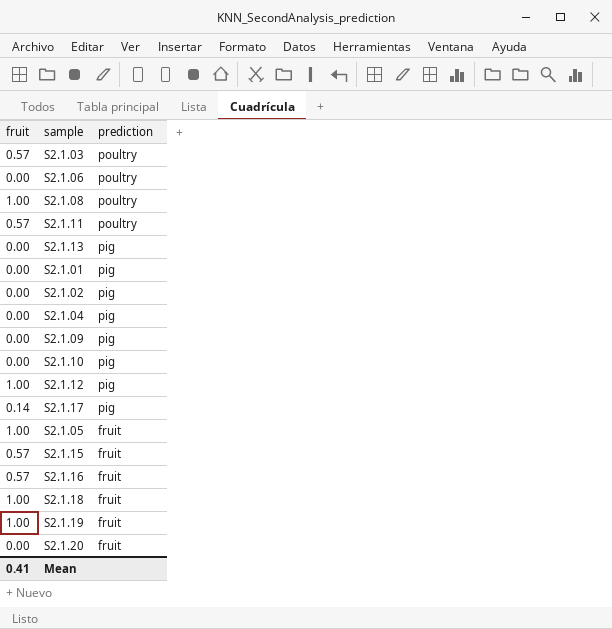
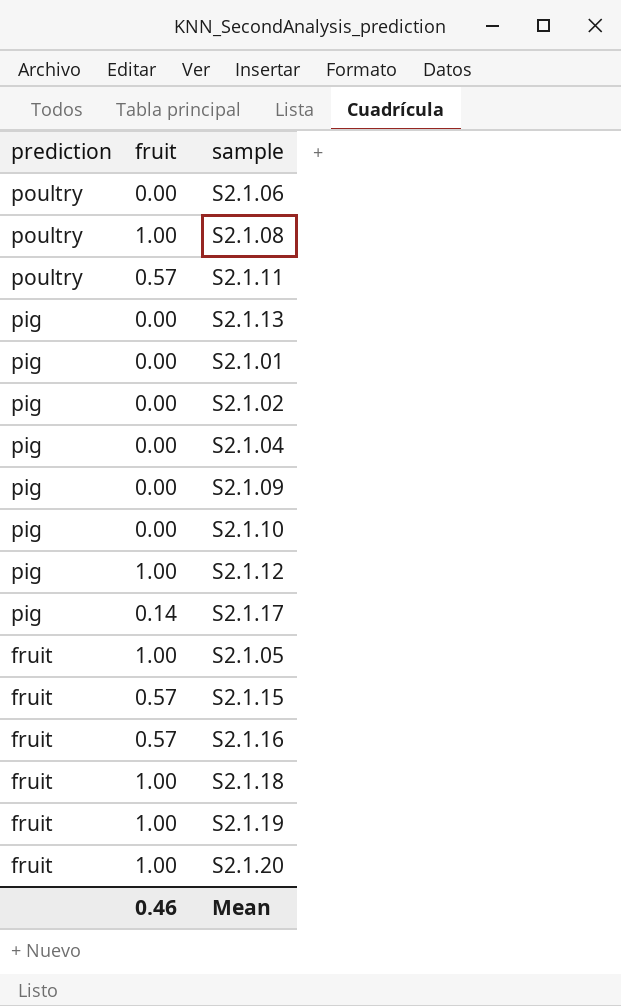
column prediction | position: 3 -> 1
row S2.1.03: 0.57 | poultry -> none
S2.1.20 | fruit: 0.00 -> 1.00
Mean | fruit: 0.41 -> 0.46

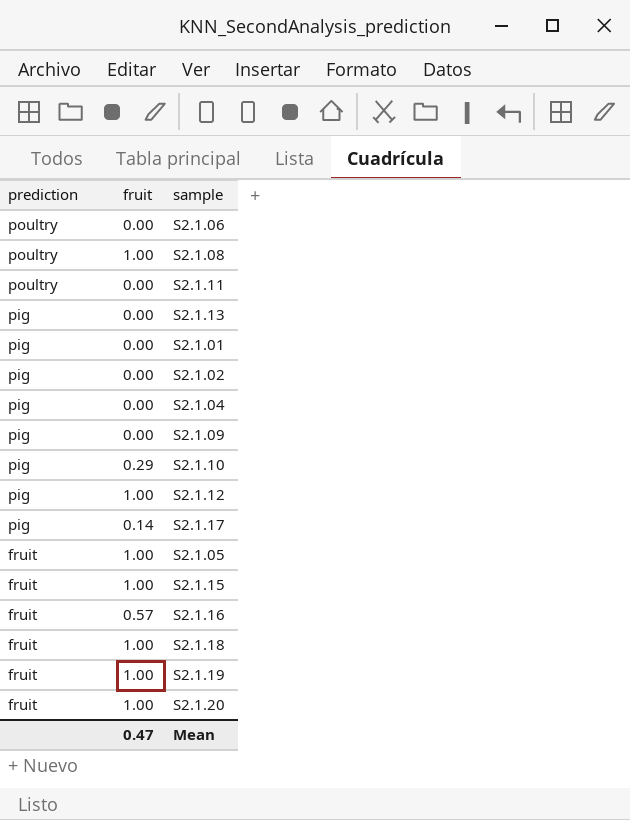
S2.1.11 | fruit: 0.57 -> 0.00
S2.1.10 | fruit: 0.00 -> 0.29
S2.1.15 | fruit: 0.57 -> 1.00
Mean | fruit: 0.46 -> 0.47

